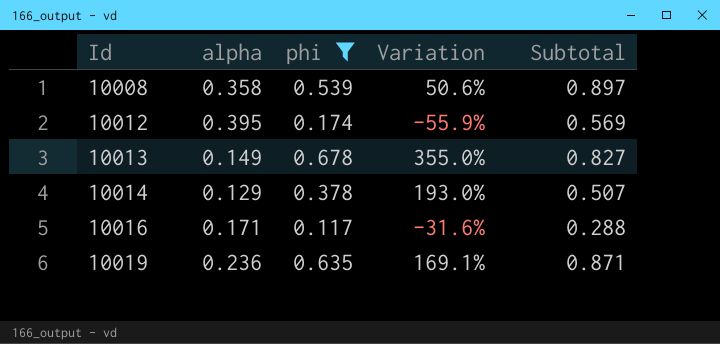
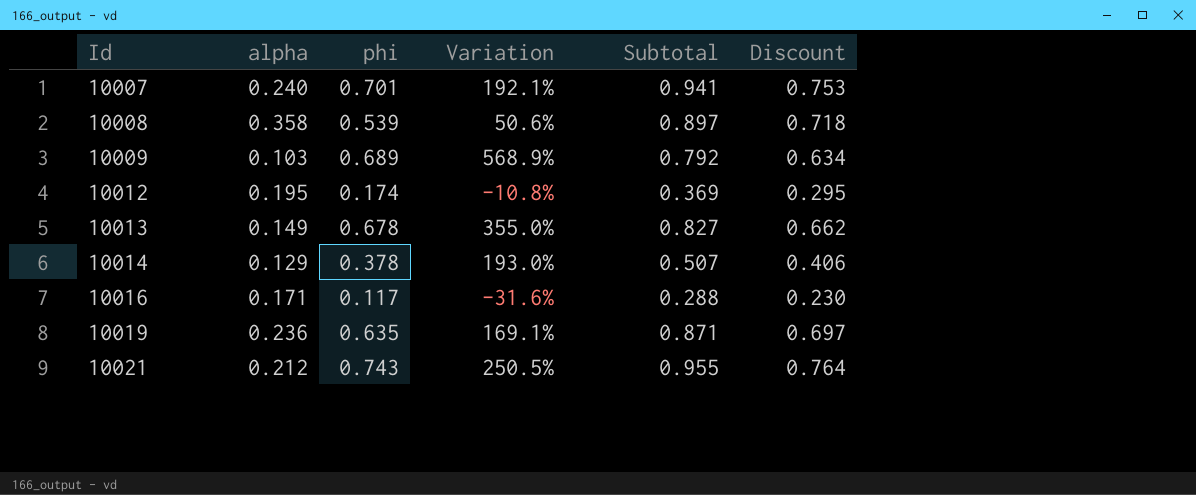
filter: phi <= 0.678 -> none
column Discount | formula: none -> [Subtotal] * 0.8
10012 | alpha: 0.395 -> 0.195
10012 | Variation: -55.9% -> -10.8%
10012 | Subtotal: 0.569 -> 0.369

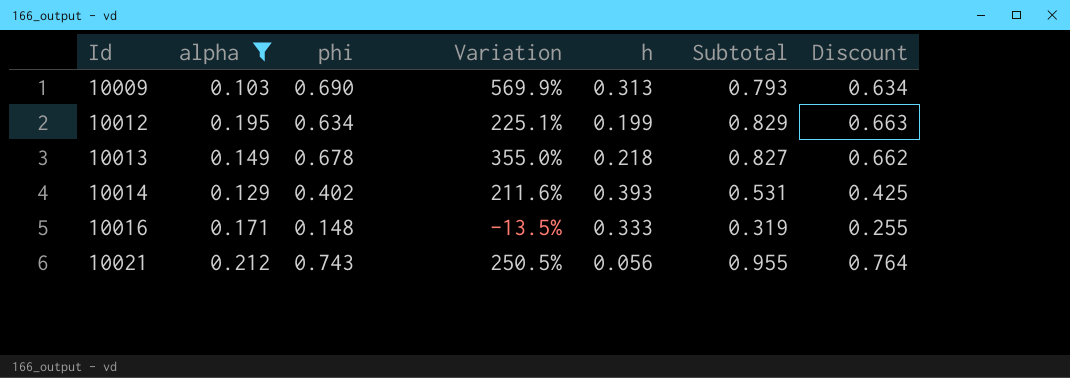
filter: none -> alpha <= 0.212
column h | position: none -> 5
10009 | phi: 0.689 -> 0.690
10009 | Variation: 568.9% -> 569.9%
10009 | Subtotal: 0.792 -> 0.793
10012 | phi: 0.174 -> 0.634
10012 | Variation: -10.8% -> 225.1%
10012 | Subtotal: 0.369 -> 0.829
10012 | Discount: 0.295 -> 0.663
10014 | phi: 0.378 -> 0.402
10014 | Variation: 193.0% -> 211.6%
10014 | Subtotal: 0.507 -> 0.531
10014 | Discount: 0.406 -> 0.425
10016 | phi: 0.117 -> 0.148
10016 | Variation: -31.6% -> -13.5%
10016 | Subtotal: 0.288 -> 0.319
10016 | Discount: 0.230 -> 0.255

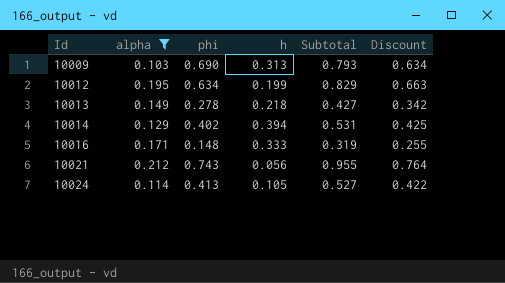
column Variation | formula: ([phi] - [alpha]) / [alpha] -> none
10013 | phi: 0.678 -> 0.278
10013 | Subtotal: 0.827 -> 0.427
10013 | Discount: 0.662 -> 0.342
10014 | h: 0.393 -> 0.394
row 10024: none -> 0.114 | 0.413 | 0.105 | 0.527 | 0.422

